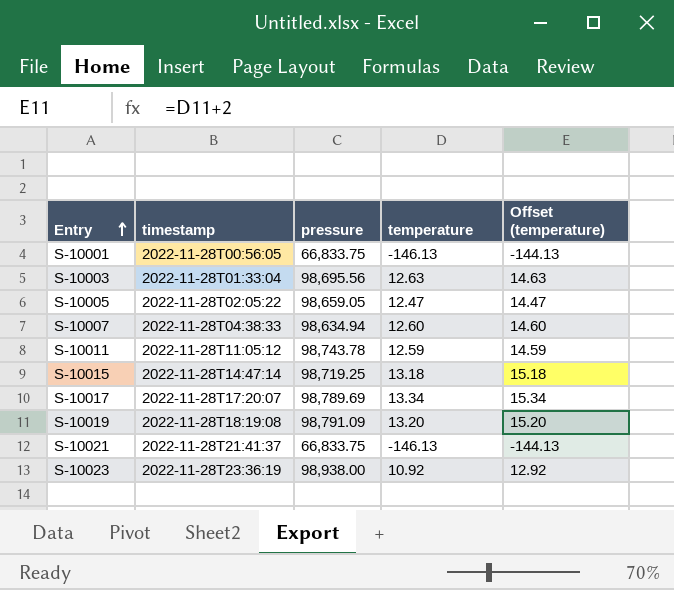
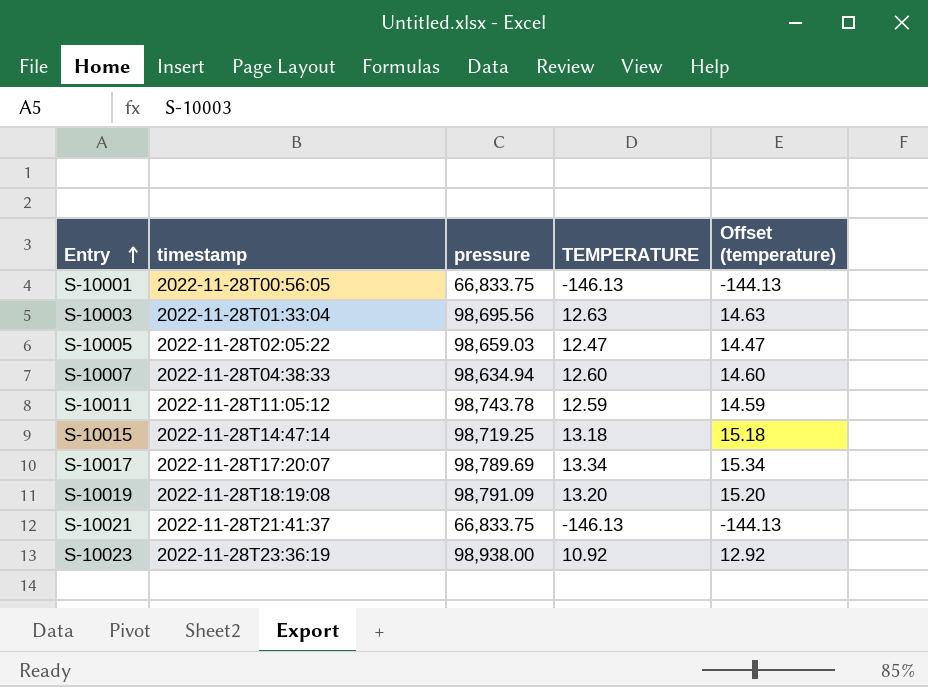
column name: temperature -> TEMPERATURE
S-10005 | pressure: 98,659.05 -> 98,659.03

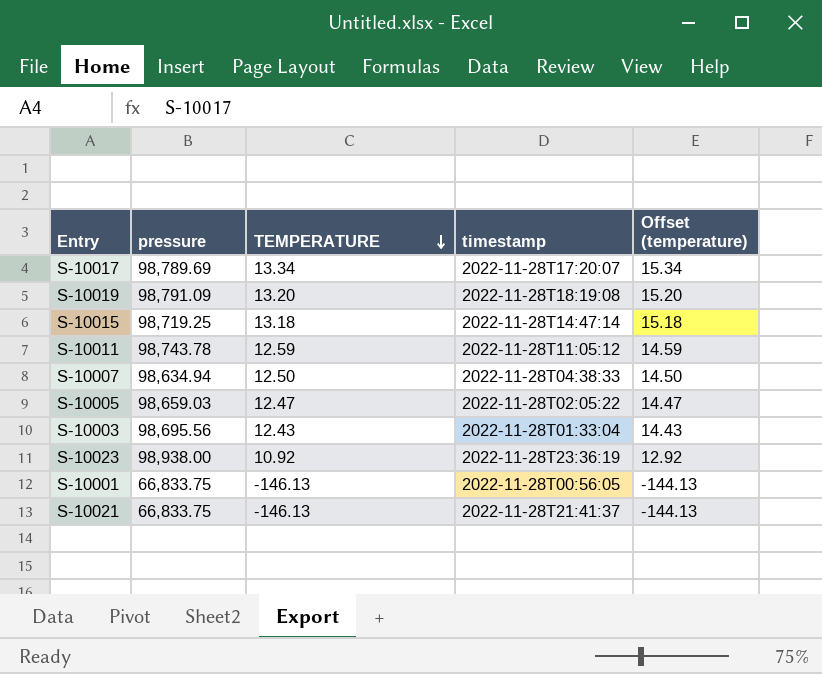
row order: Entry ascending -> TEMPERATURE descending
column timestamp | position: 2 -> 4
S-10007 | TEMPERATURE: 12.60 -> 12.50
S-10007 | Offset (temperature): 14.60 -> 14.50
S-10003 | TEMPERATURE: 12.63 -> 12.43
S-10003 | Offset (temperature): 14.63 -> 14.43

